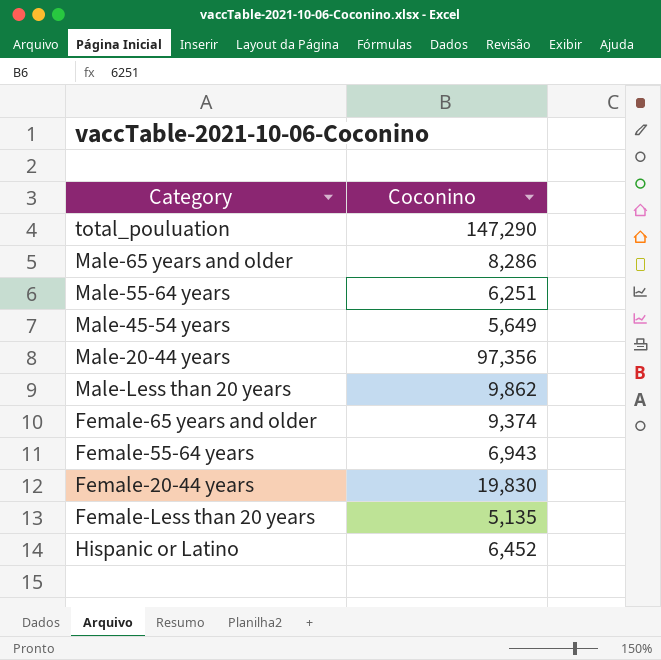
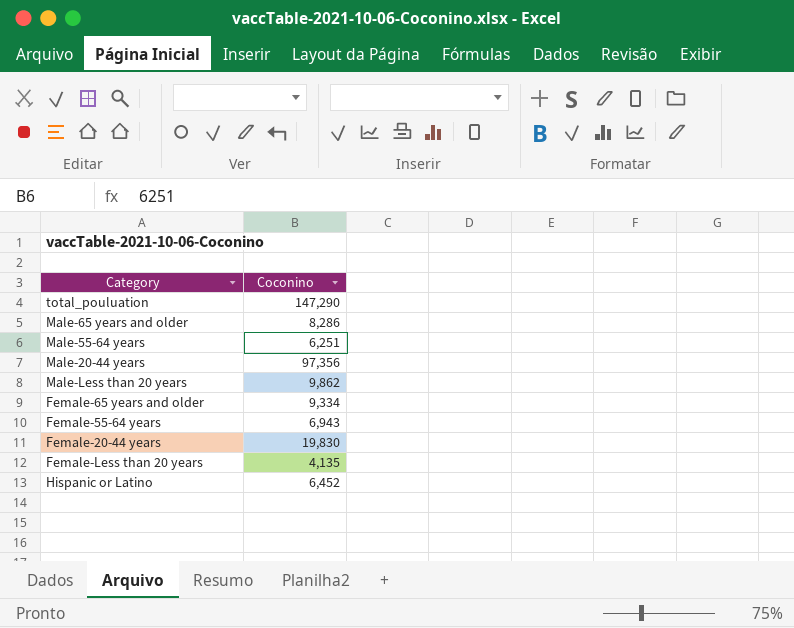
row Male-45-54 years: 5,649 -> none
Female-65 years and older | Coconino: 9,374 -> 9,334
Female-Less than 20 years | Coconino: 5,135 -> 4,135

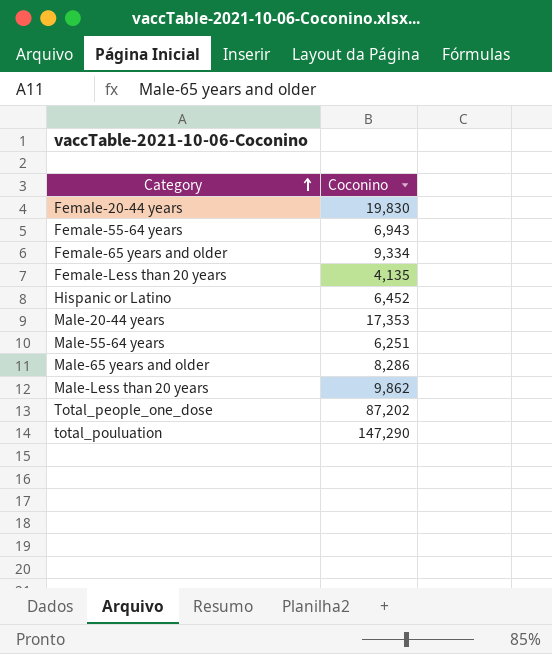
row order: none -> Category ascending
Male-20-44 years | Coconino: 97,356 -> 17,353
row Total_people_one_dose: none -> 87,202

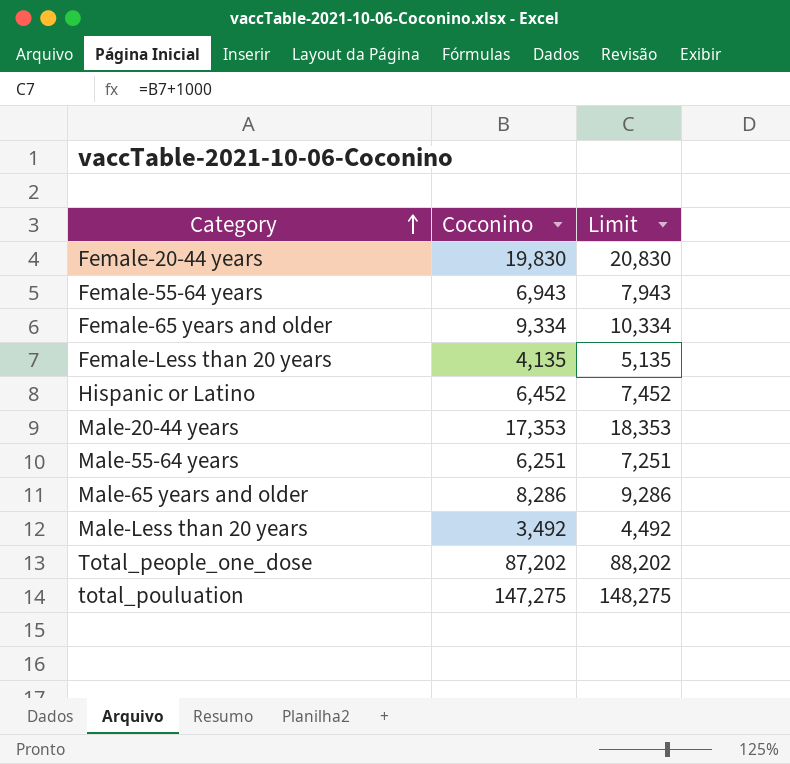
column Limit | formula: none -> [Coconino] + 1000
Male-Less than 20 years | Coconino: 9,862 -> 3,492
total_pouluation | Coconino: 147,290 -> 147,275

